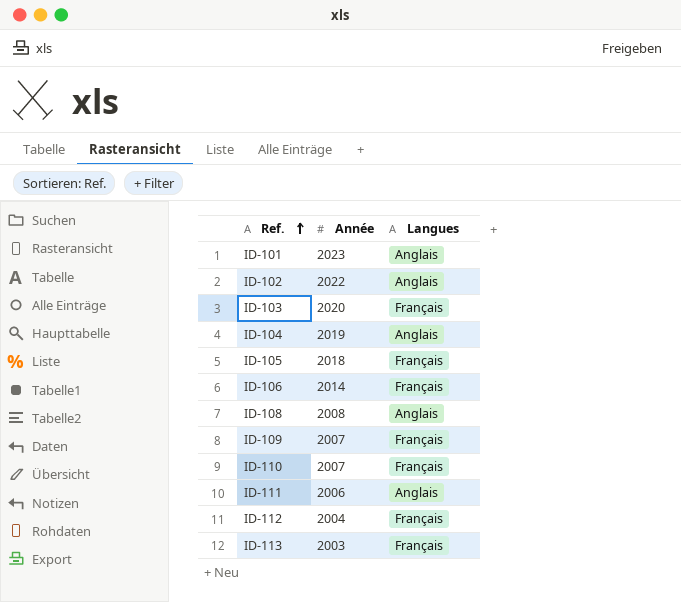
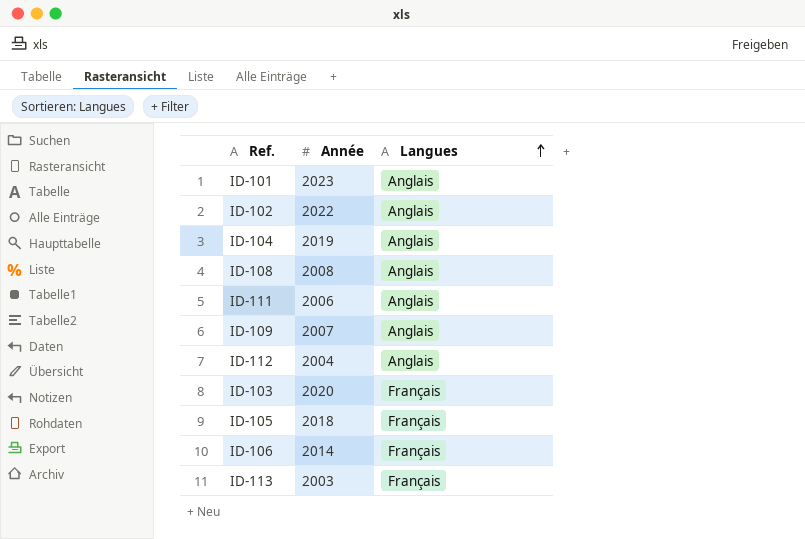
row order: Ref. ascending -> Langues ascending
row ID-110: 2007 | Français -> none
ID-109 | Langues: Français -> Anglais
ID-112 | Langues: Français -> Anglais

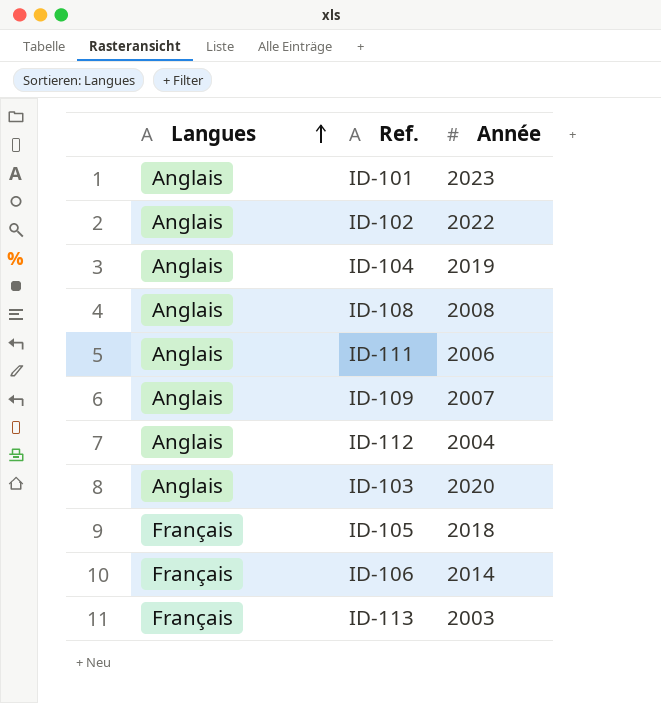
column Langues | position: 3 -> 1
ID-103 | Langues: Français -> Anglais

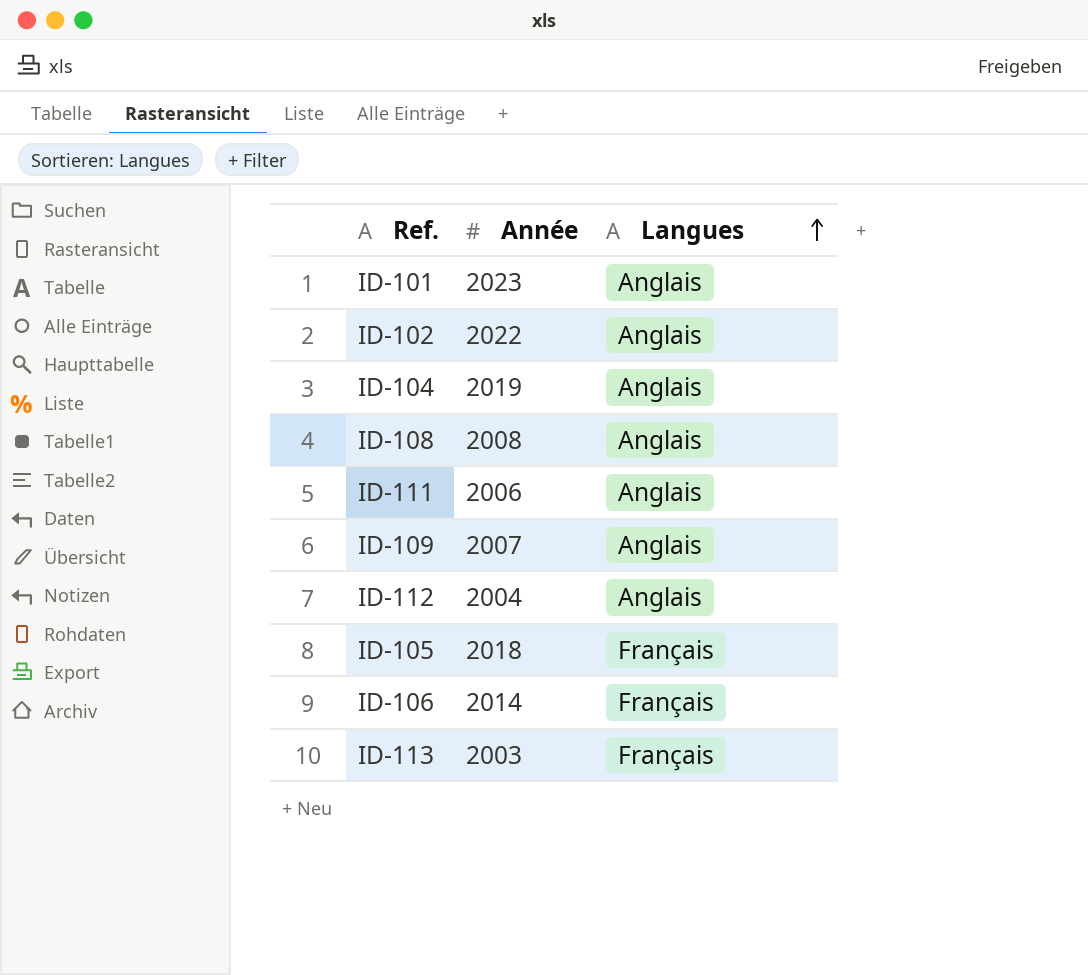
column Langues | position: 1 -> 3
row ID-103: Anglais | 2020 -> none

